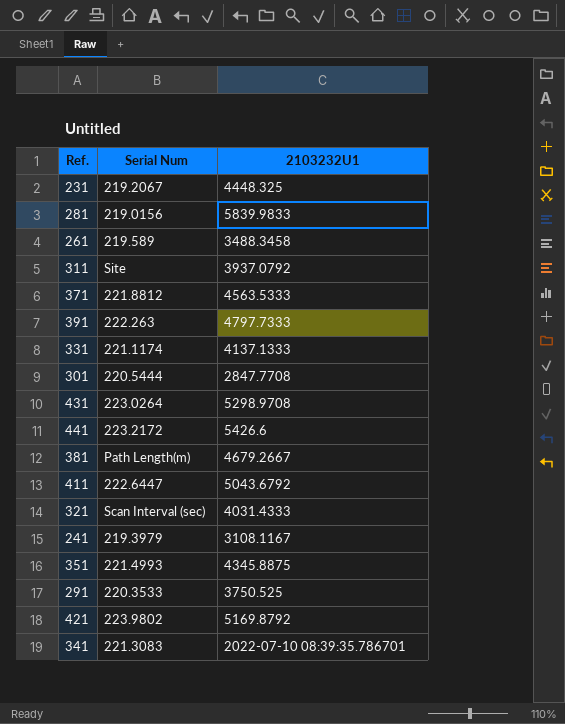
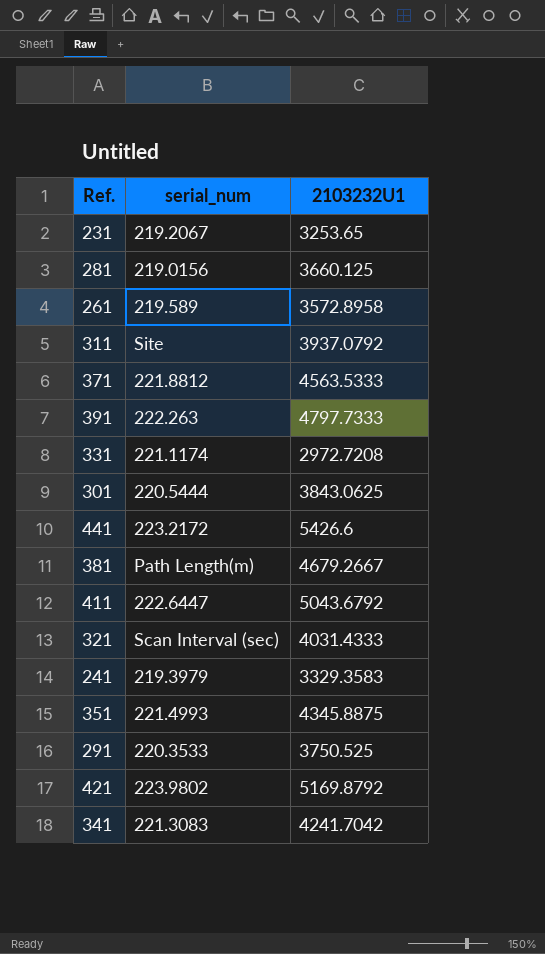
column name: Serial Num -> serial_num
row 431: 223.0264 | 5298.9708 -> none
231 | 2103232U1: 4448.325 -> 3253.65
281 | 2103232U1: 5839.9833 -> 3660.125
261 | 2103232U1: 3488.3458 -> 3572.8958
331 | 2103232U1: 4137.1333 -> 2972.7208
301 | 2103232U1: 2847.7708 -> 3843.0625
241 | 2103232U1: 3108.1167 -> 3329.3583
341 | 2103232U1: 2022-07-10 08:39:35.786701 -> 4241.7042

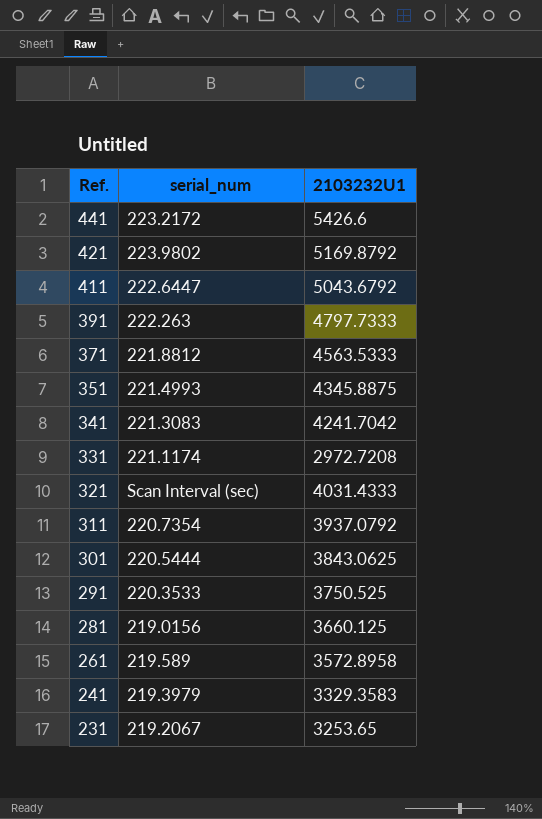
row order: none -> Ref. descending
row 381: Path Length(m) | 4679.2667 -> none
311 | serial_num: Site -> 220.7354

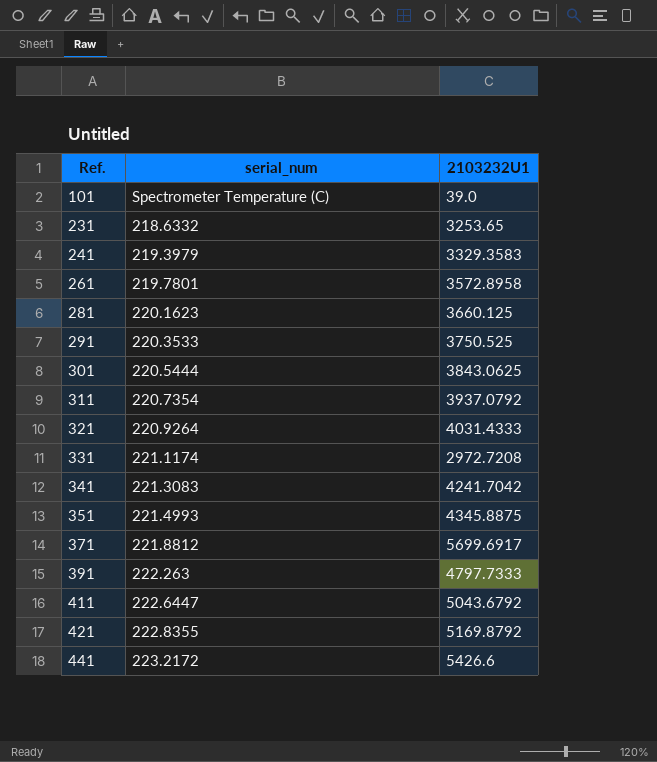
row order: Ref. descending -> Ref. ascending
row 101: none -> Spectrometer Temperature (C) | 39.0
231 | serial_num: 219.2067 -> 218.6332
261 | serial_num: 219.589 -> 219.7801
281 | serial_num: 219.0156 -> 220.1623
321 | serial_num: Scan Interval (sec) -> 220.9264
371 | 2103232U1: 4563.5333 -> 5699.6917
421 | serial_num: 223.9802 -> 222.8355

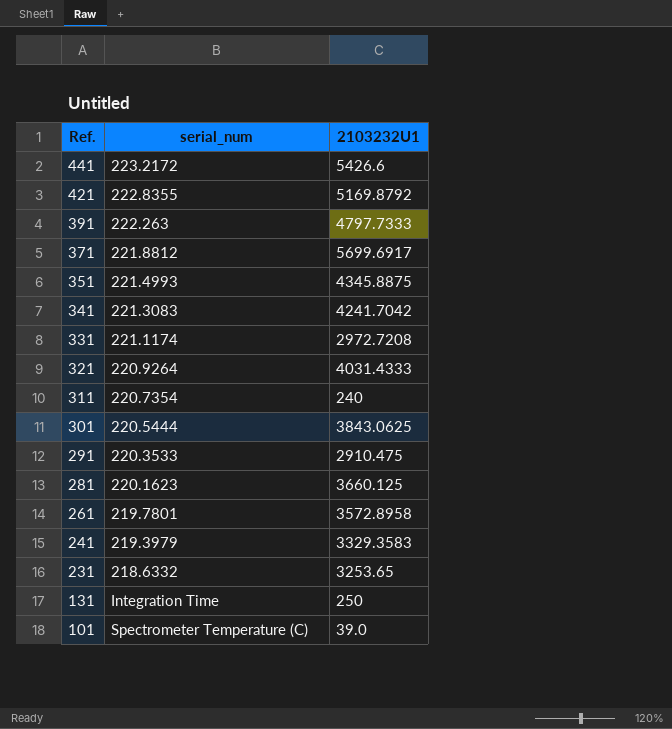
row order: Ref. ascending -> Ref. descending
row 411: 222.6447 | 5043.6792 -> none
311 | 2103232U1: 3937.0792 -> 240
291 | 2103232U1: 3750.525 -> 2910.475
row 131: none -> Integration Time | 250

